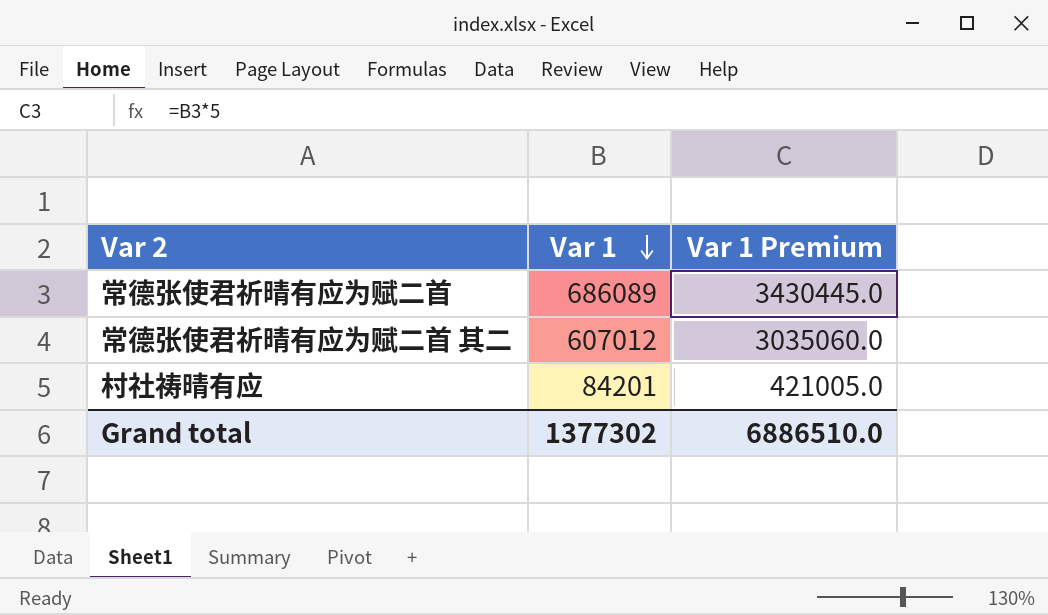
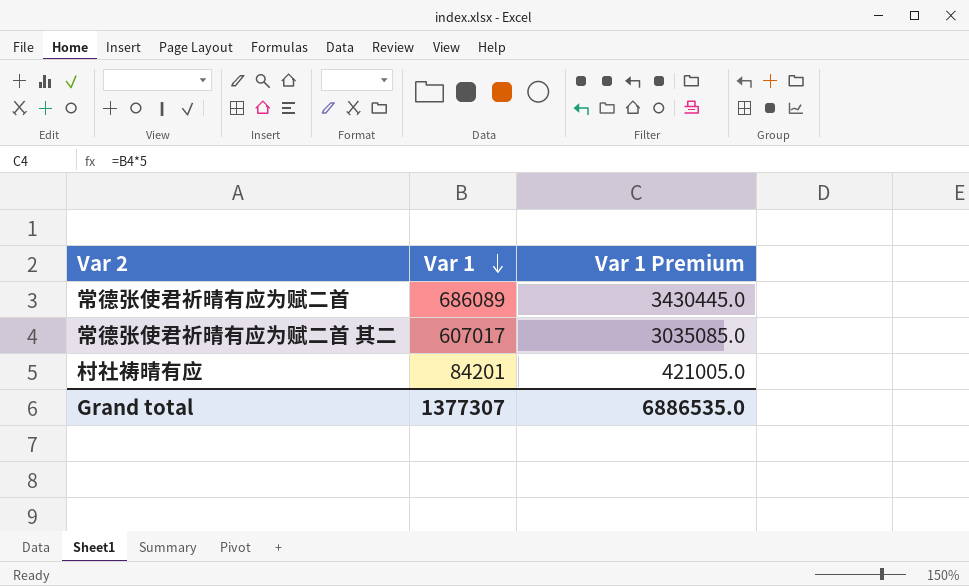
常德张使君祈晴有应为赋二首 其二 | Var 1: 607012 -> 607017
常德张使君祈晴有应为赋二首 其二 | Var 1 Premium: 3035060.0 -> 3035085.0
Grand total | Var 1: 1377302 -> 1377307
Grand total | Var 1 Premium: 6886510.0 -> 6886535.0

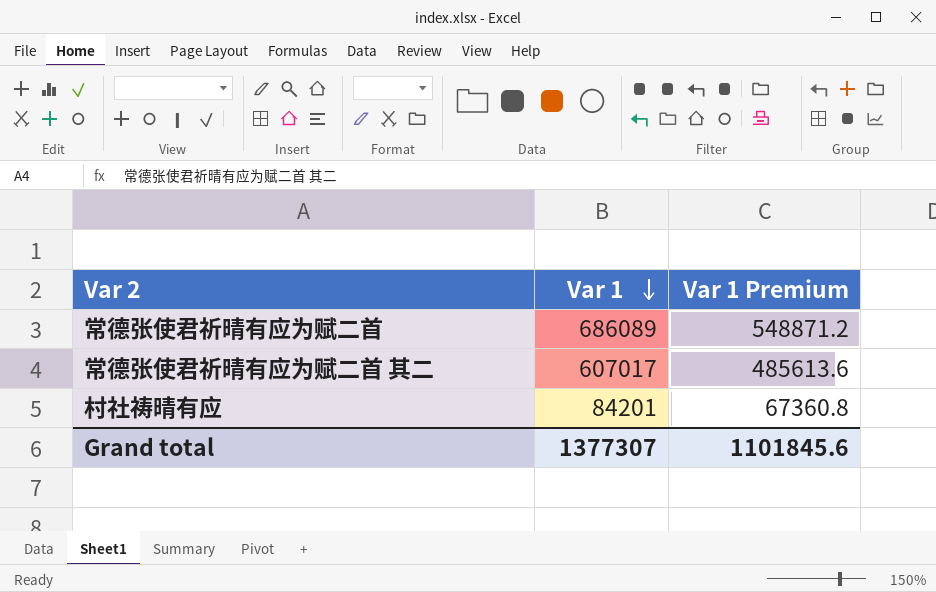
column Var 1 Premium | formula: [Var 1] * 5 -> [Var 1] * 0.8
Grand total | Var 1 Premium: 6886535.0 -> 1101845.6

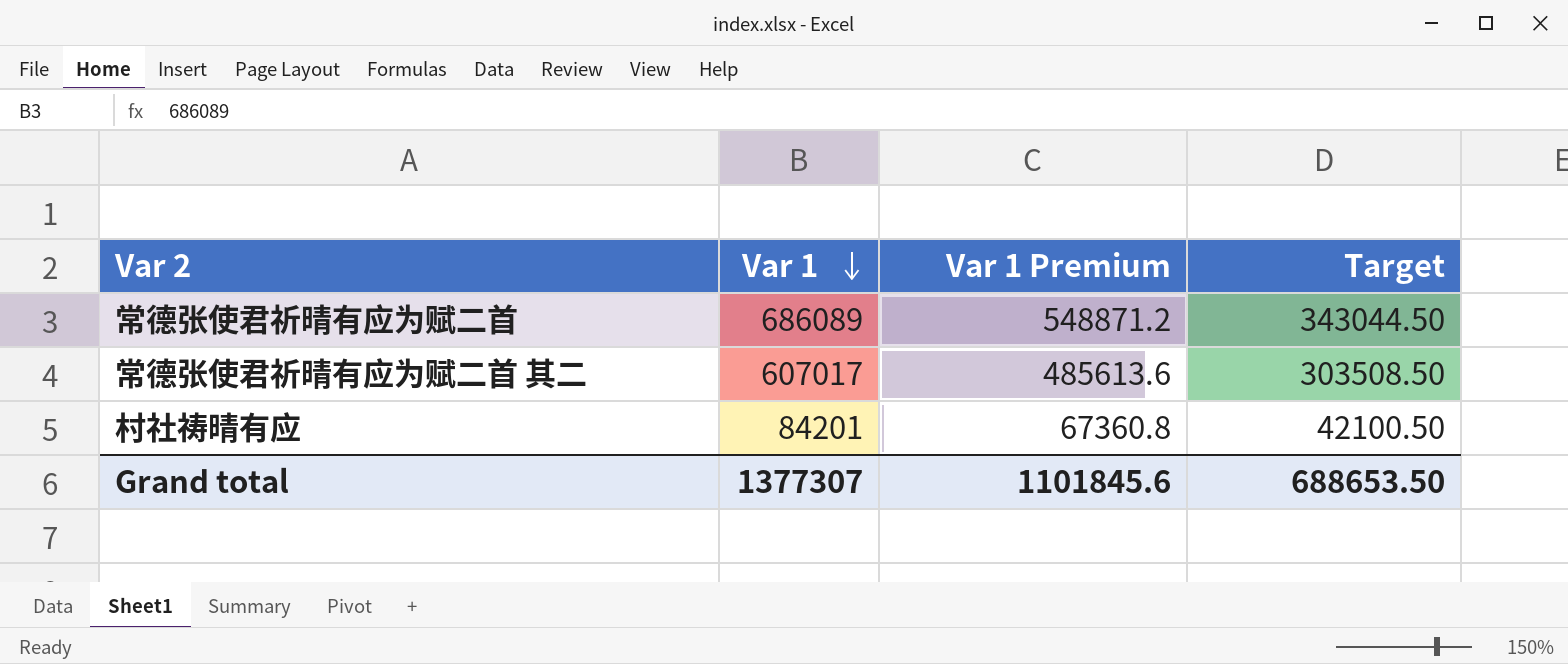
column Target | formula: none -> [Var 1] * 0.5

